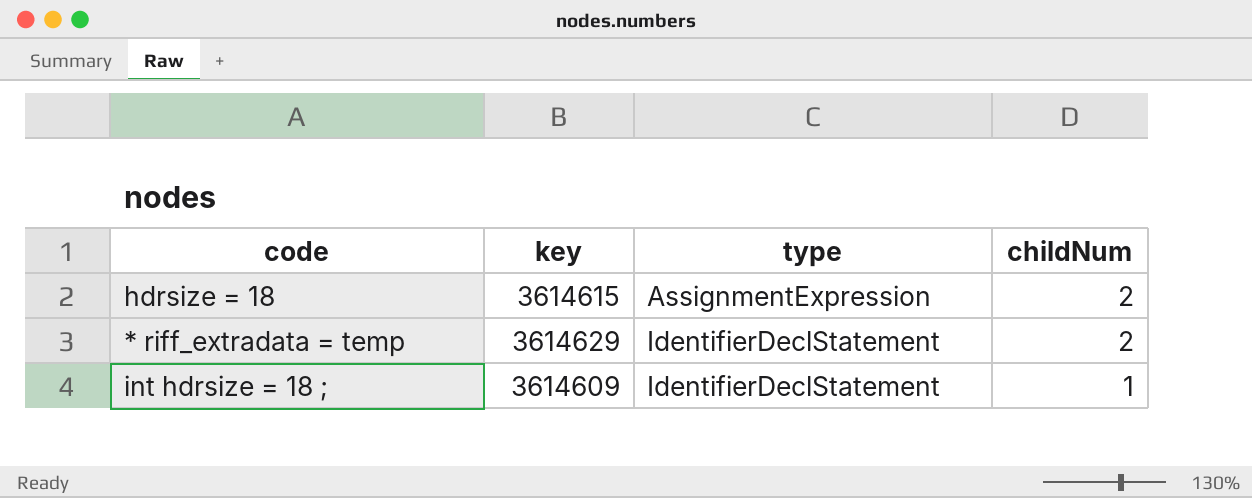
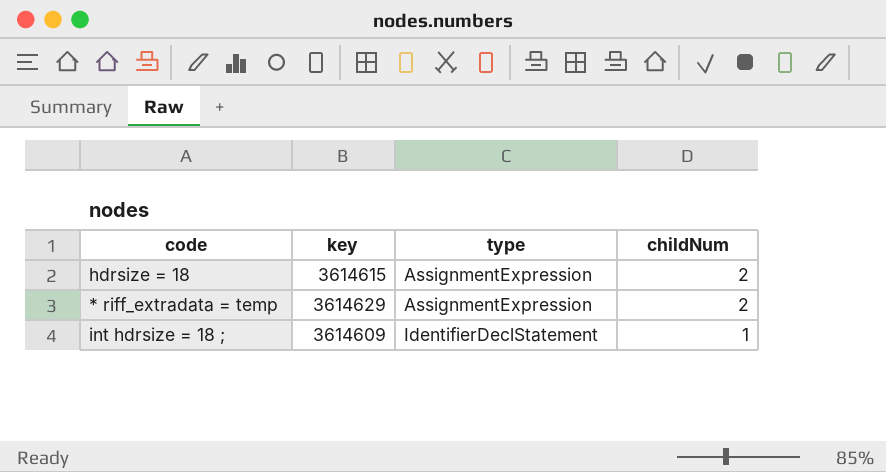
* riff_extradata = temp | type: IdentifierDeclStatement -> AssignmentExpression

